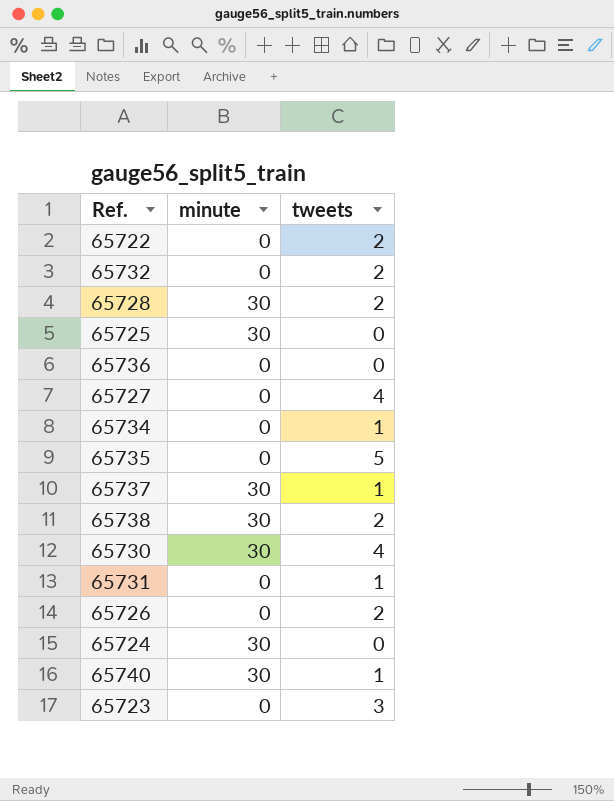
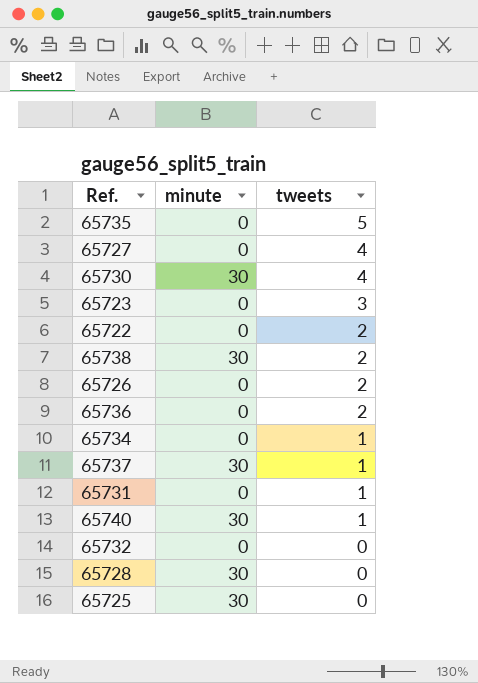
row order: none -> tweets descending
row 65724: 30 | 0 -> none
65736 | tweets: 0 -> 2
65732 | tweets: 2 -> 0
65728 | tweets: 2 -> 0

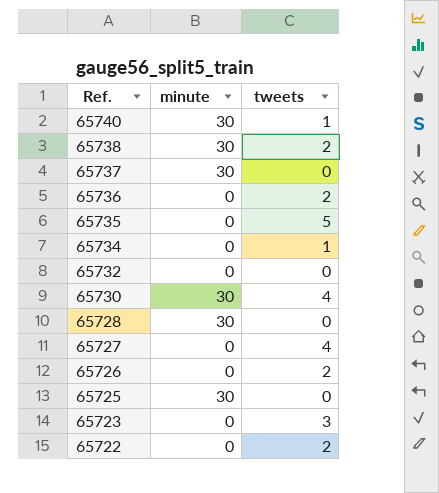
row order: tweets descending -> Ref. descending
row 65731: 0 | 1 -> none
65737 | tweets: 1 -> 0

